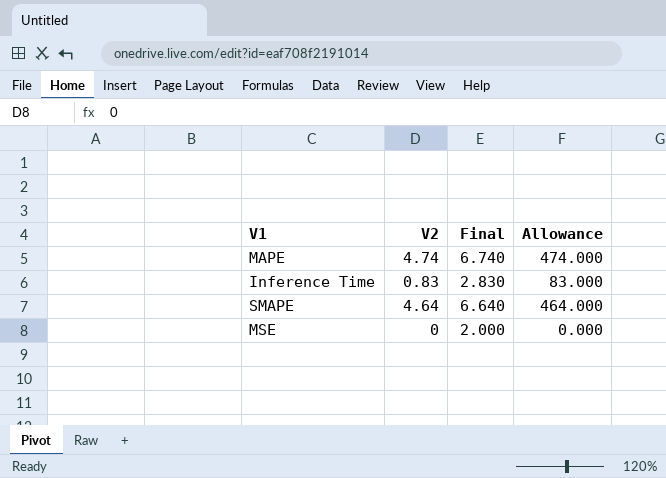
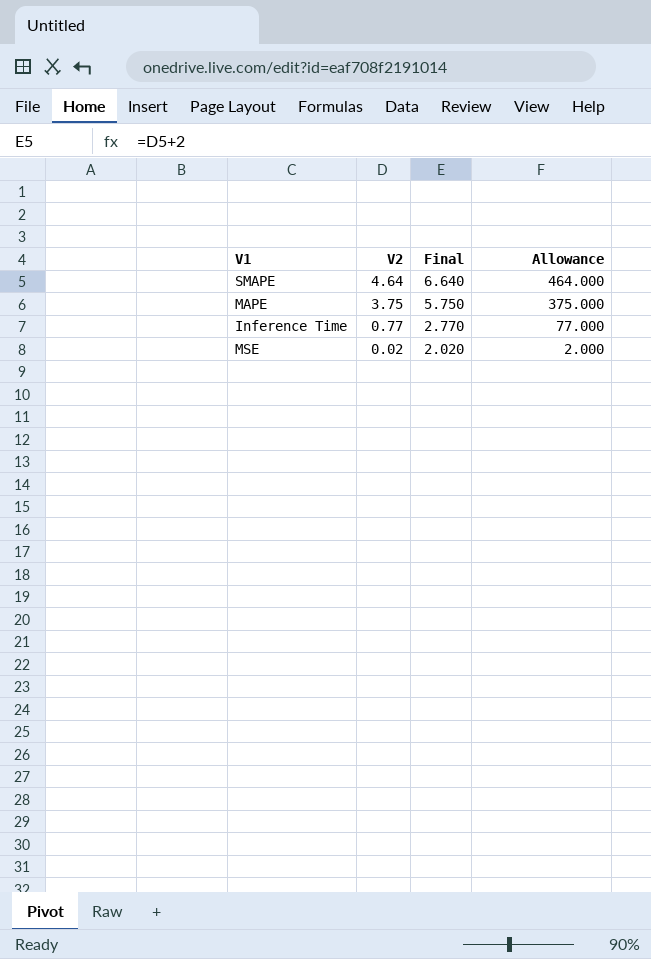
row order: none -> V2 descending
MAPE | V2: 4.74 -> 3.75
MAPE | Final: 6.740 -> 5.750
MAPE | Allowance: 474.000 -> 375.000
Inference Time | V2: 0.83 -> 0.77
Inference Time | Final: 2.830 -> 2.770
Inference Time | Allowance: 83.000 -> 77.000
MSE | V2: 0 -> 0.02
MSE | Final: 2.000 -> 2.020
MSE | Allowance: 0.000 -> 2.000

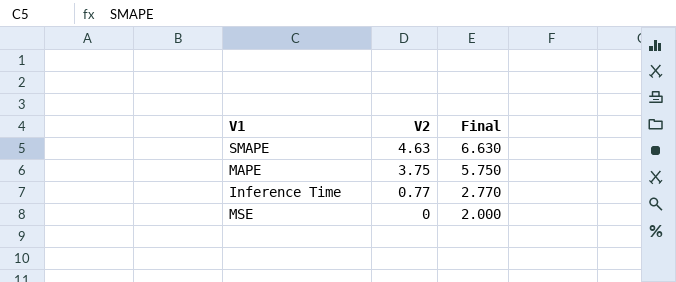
column Allowance | formula: [V2] * 100 -> none
SMAPE | V2: 4.64 -> 4.63
SMAPE | Final: 6.640 -> 6.630
MSE | V2: 0.02 -> 0
MSE | Final: 2.020 -> 2.000

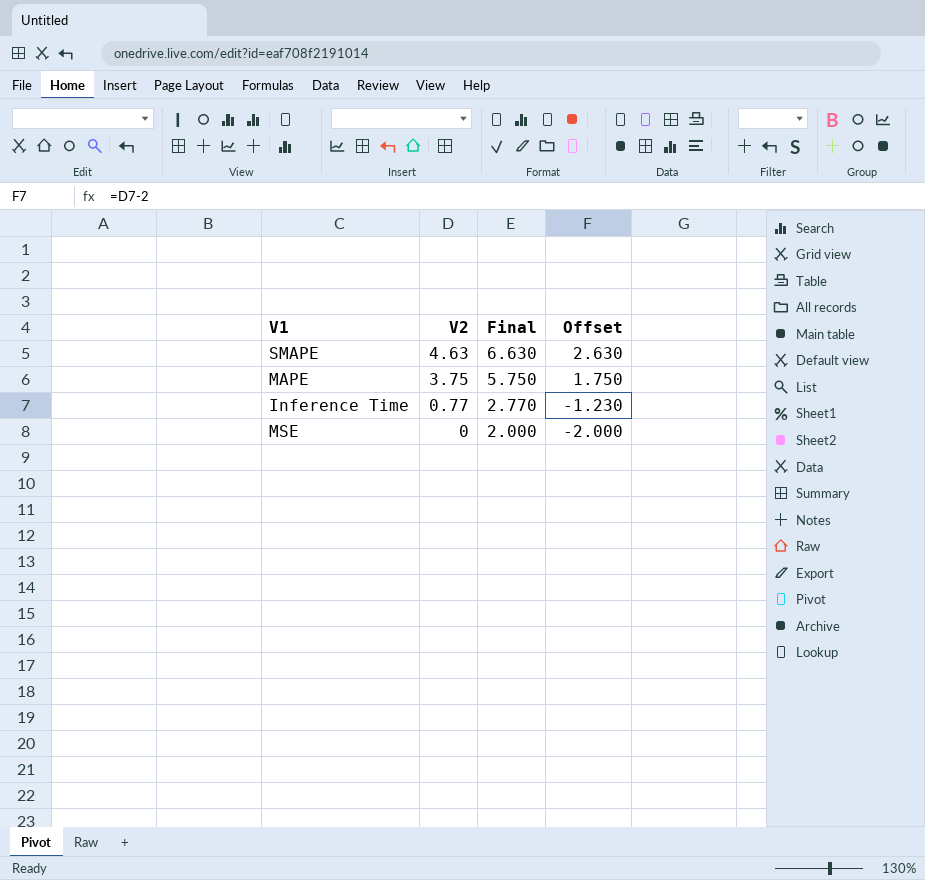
column Offset | formula: none -> [V2] - 2

